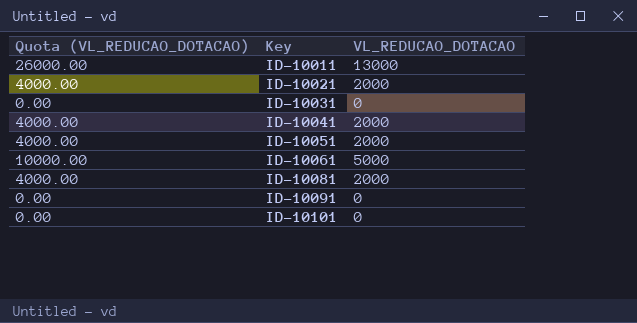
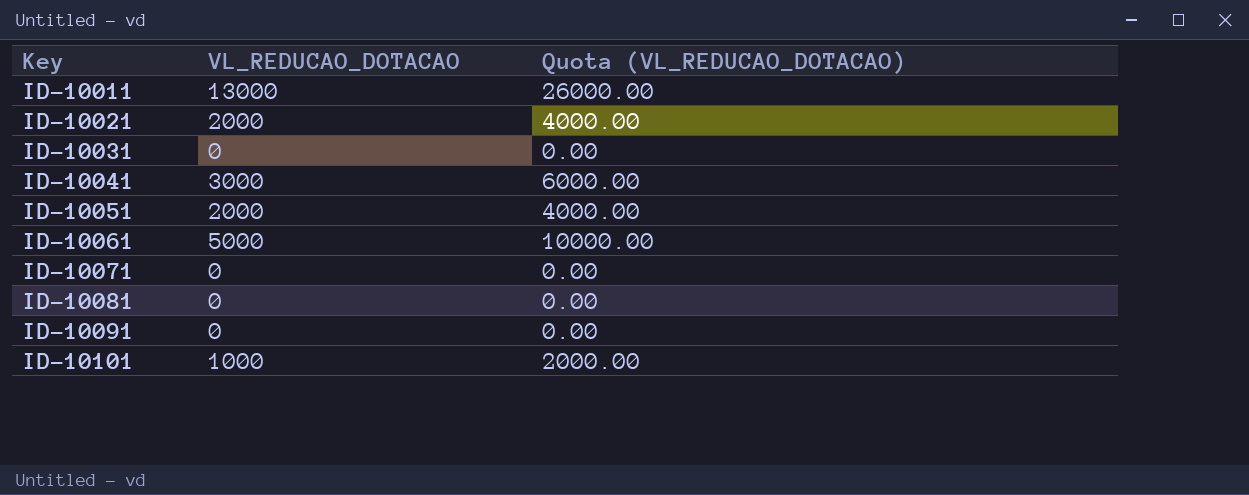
column Quota (VL_REDUCAO_DOTACAO) | position: 1 -> 3
ID-10041 | VL_REDUCAO_DOTACAO: 2000 -> 3000
ID-10041 | Quota (VL_REDUCAO_DOTACAO): 4000.00 -> 6000.00
row ID-10071: none -> 0 | 0.00
ID-10081 | VL_REDUCAO_DOTACAO: 2000 -> 0
ID-10081 | Quota (VL_REDUCAO_DOTACAO): 4000.00 -> 0.00
ID-10101 | VL_REDUCAO_DOTACAO: 0 -> 1000
ID-10101 | Quota (VL_REDUCAO_DOTACAO): 0.00 -> 2000.00

